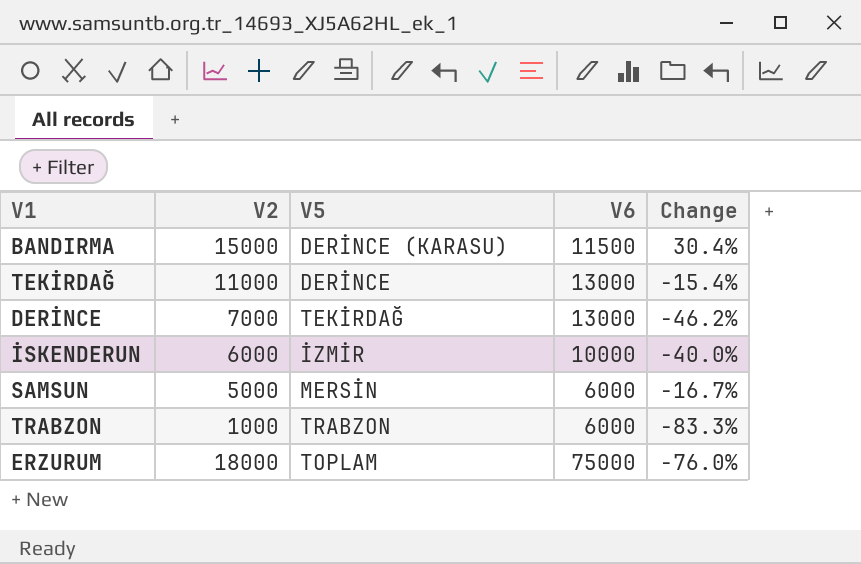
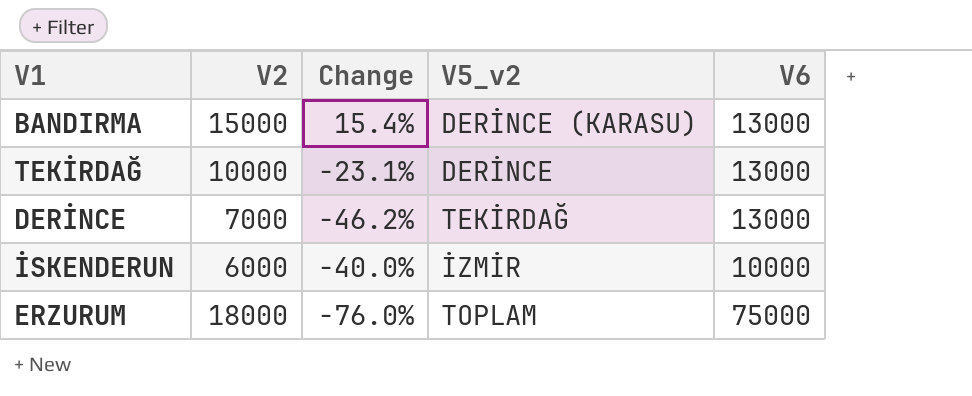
column Change | position: 5 -> 3
column name: V5 -> V5_v2
row SAMSUN: 5000 | MERSİN | 6000 | -16.7% -> none
row TRABZON: 1000 | TRABZON | 6000 | -83.3% -> none
BANDIRMA | Change: 30.4% -> 15.4%
BANDIRMA | V6: 11500 -> 13000
TEKİRDAĞ | V2: 11000 -> 10000
TEKİRDAĞ | Change: -15.4% -> -23.1%

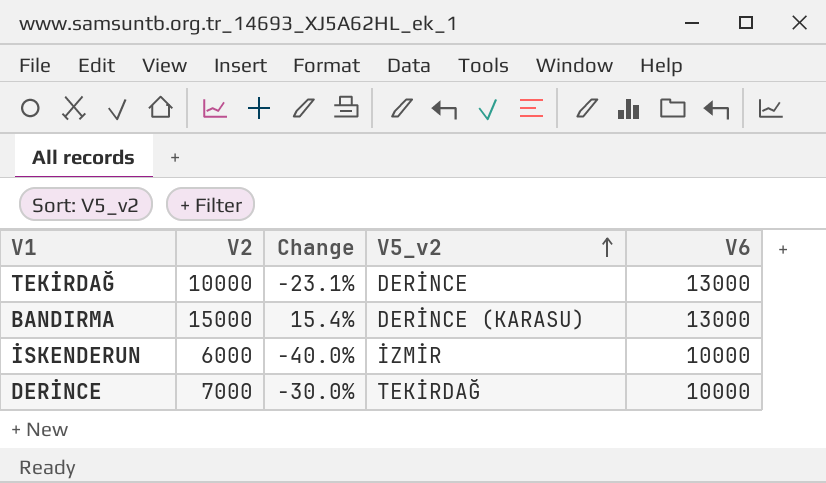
row order: none -> V5_v2 ascending
row ERZURUM: 18000 | -76.0% | TOPLAM | 75000 -> none
DERİNCE | Change: -46.2% -> -30.0%
DERİNCE | V6: 13000 -> 10000

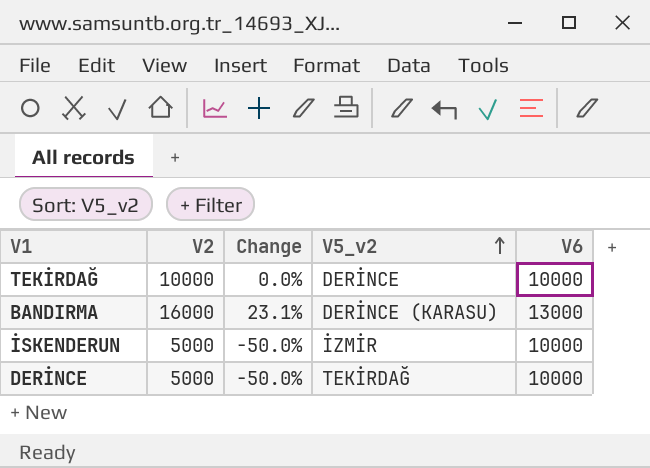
TEKİRDAĞ | Change: -23.1% -> 0.0%
TEKİRDAĞ | V6: 13000 -> 10000
BANDIRMA | V2: 15000 -> 16000
BANDIRMA | Change: 15.4% -> 23.1%
İSKENDERUN | V2: 6000 -> 5000
İSKENDERUN | Change: -40.0% -> -50.0%
DERİNCE | V2: 7000 -> 5000
DERİNCE | Change: -30.0% -> -50.0%

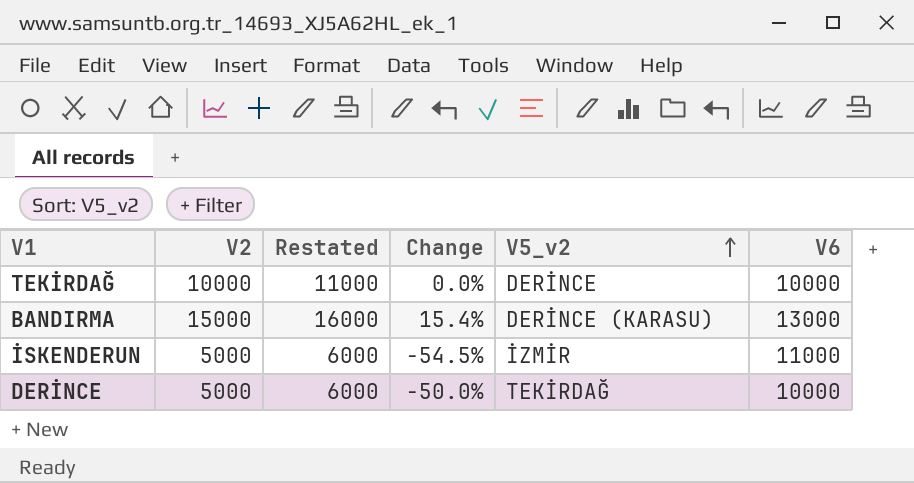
column Restated | formula: none -> [V2] + 1000
BANDIRMA | V2: 16000 -> 15000
BANDIRMA | Change: 23.1% -> 15.4%
İSKENDERUN | Change: -50.0% -> -54.5%
İSKENDERUN | V6: 10000 -> 11000

